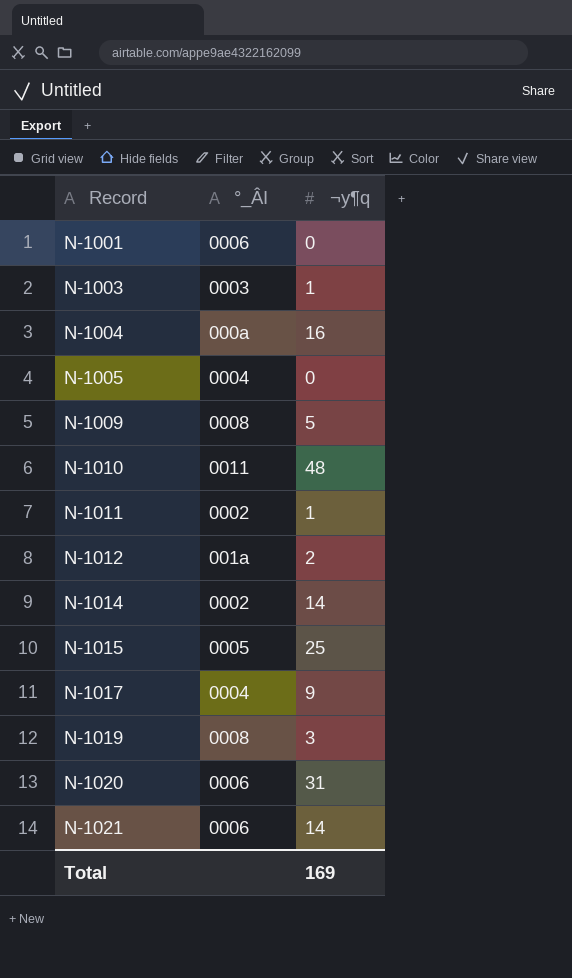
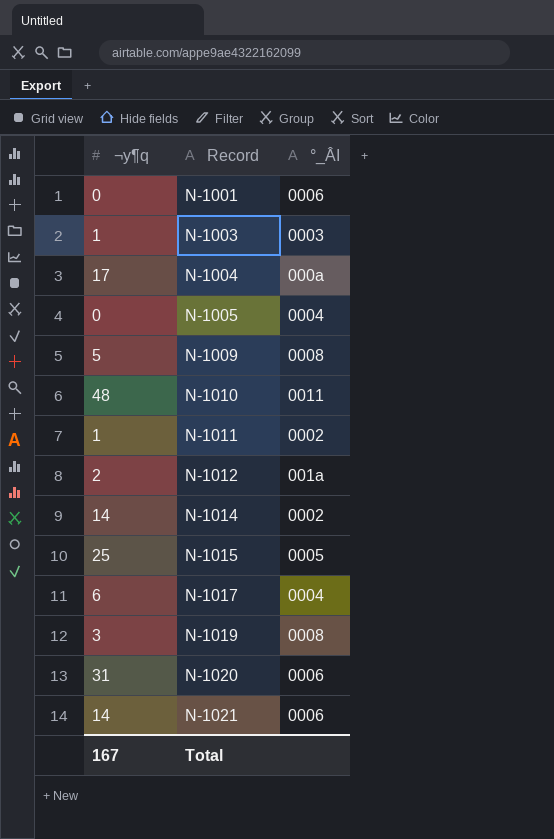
column ¬y¶q | position: 3 -> 1
N-1004 | ¬y¶q: 16 -> 17
N-1017 | ¬y¶q: 9 -> 6
Total | ¬y¶q: 169 -> 167

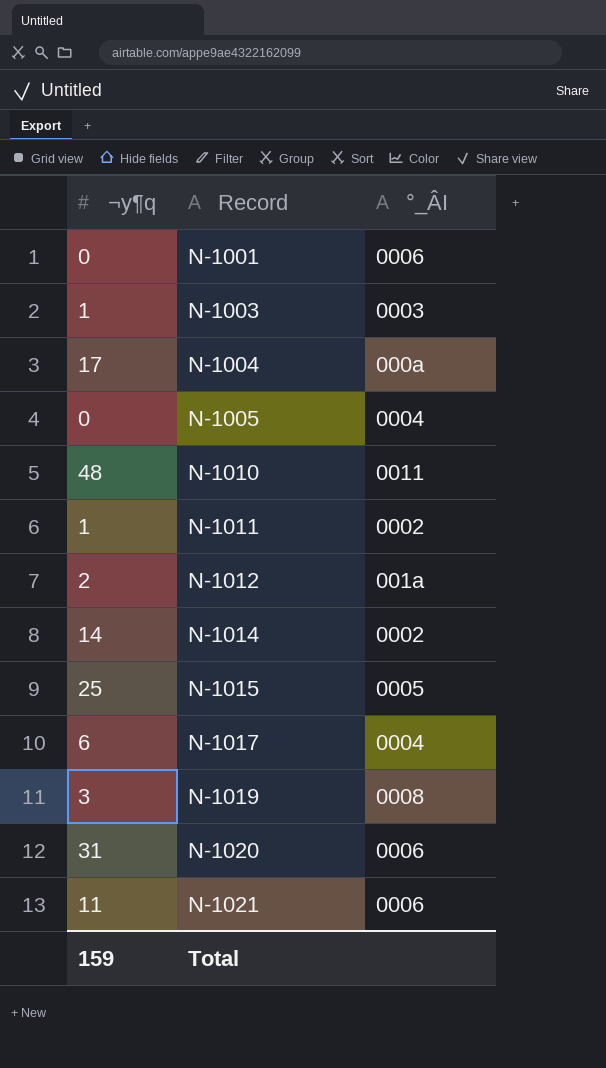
row N-1009: 5 | 0008 -> none
N-1021 | ¬y¶q: 14 -> 11
Total | ¬y¶q: 167 -> 159

